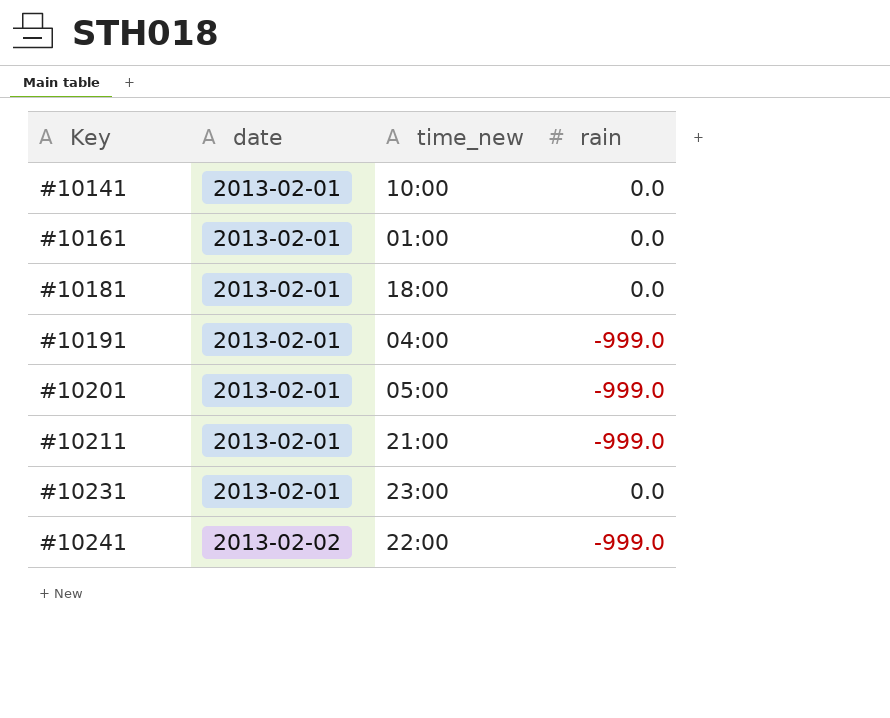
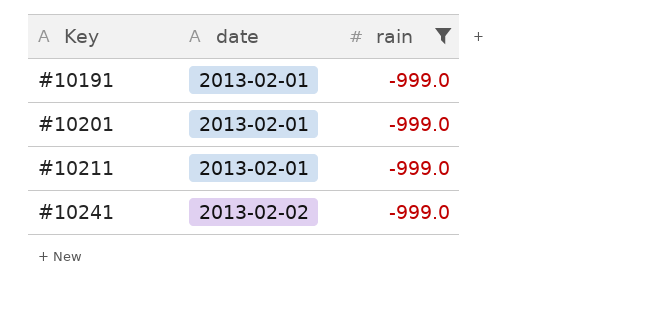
filter: none -> rain = -999.0
column time_new | position: 3 -> none

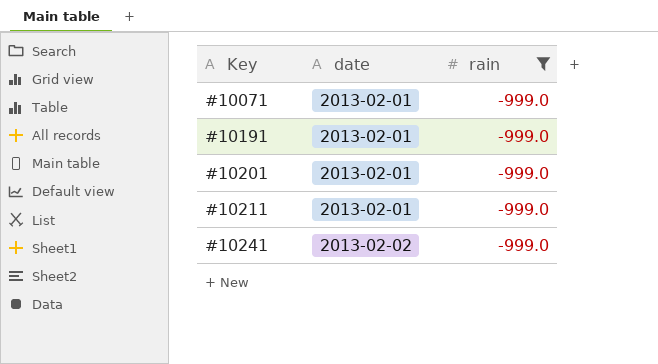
row #10071: none -> 2013-02-01 | -999.0

